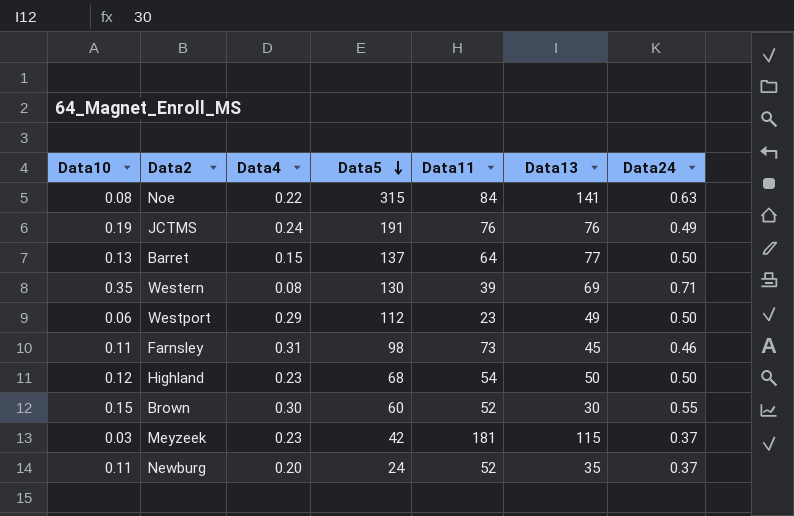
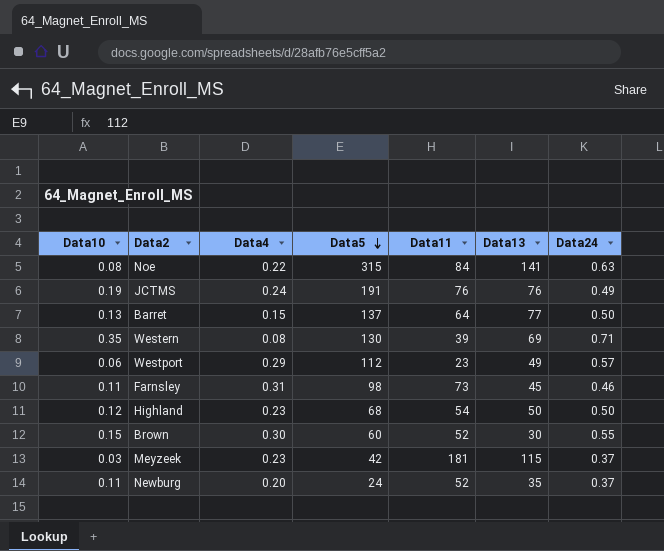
Westport | Data24: 0.50 -> 0.57

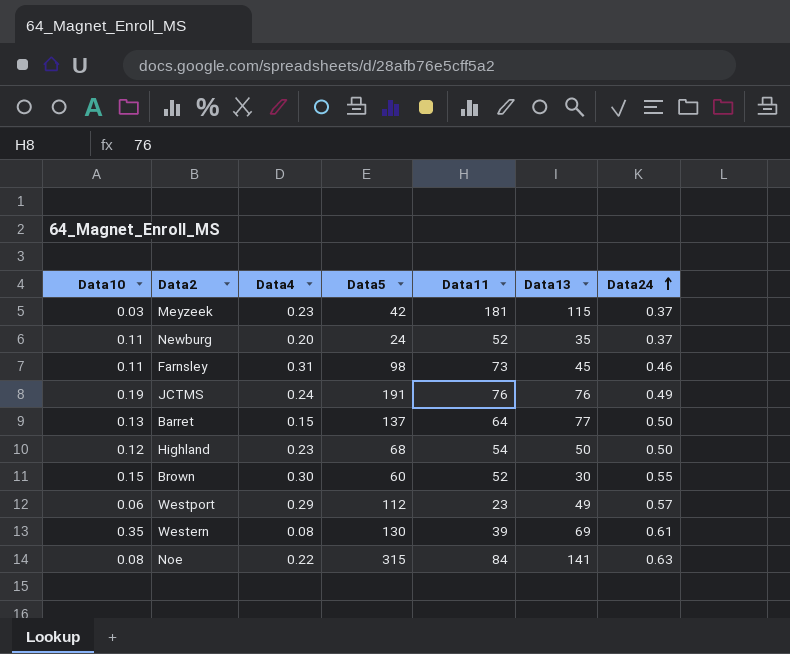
row order: Data5 descending -> Data24 ascending
Western | Data24: 0.71 -> 0.61

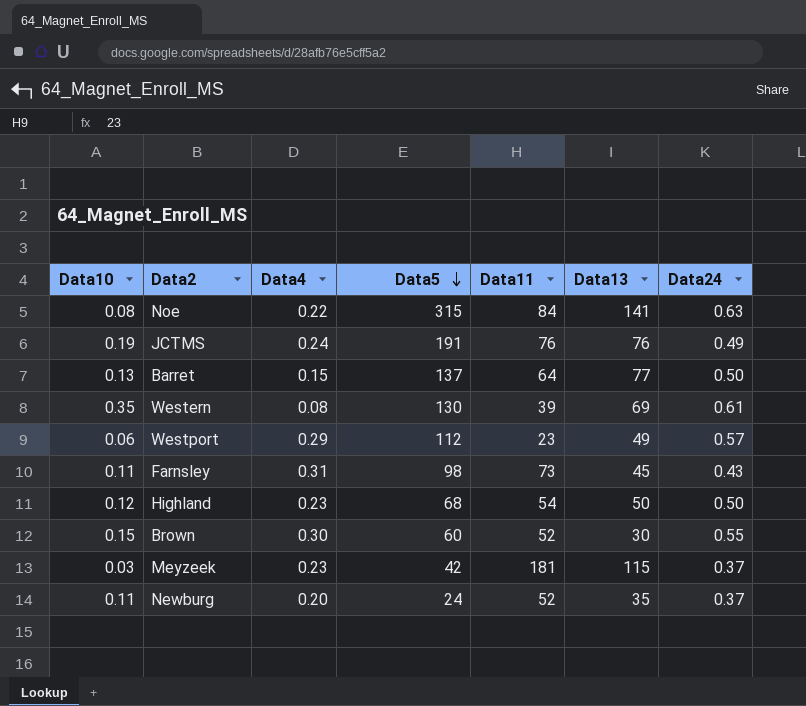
row order: Data24 ascending -> Data5 descending
Farnsley | Data24: 0.46 -> 0.43

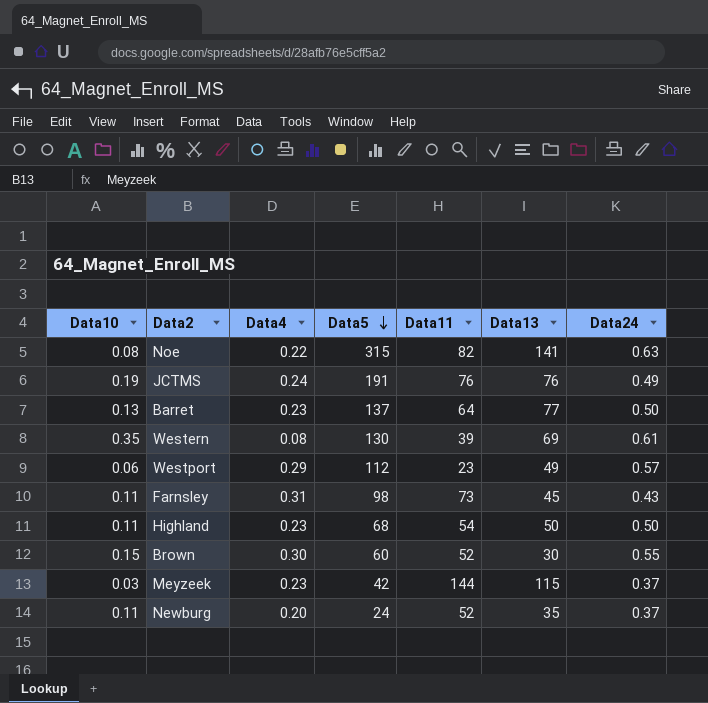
Noe | Data11: 84 -> 82
Barret | Data4: 0.15 -> 0.23
Highland | Data10: 0.12 -> 0.11
Meyzeek | Data11: 181 -> 144

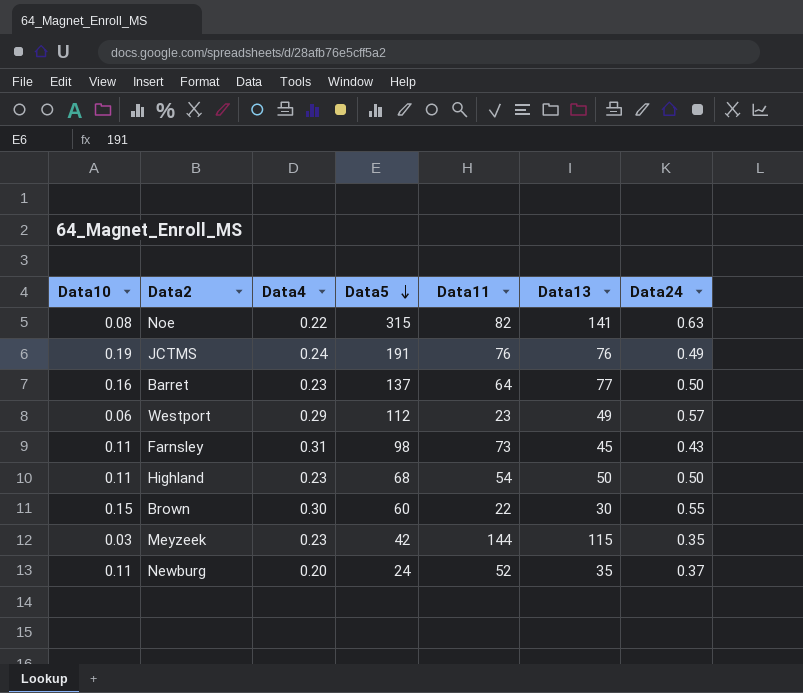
row Western: 0.35 | 0.08 | 130 | 39 | 69 | 0.61 -> none
Barret | Data10: 0.13 -> 0.16
Brown | Data11: 52 -> 22
Meyzeek | Data24: 0.37 -> 0.35

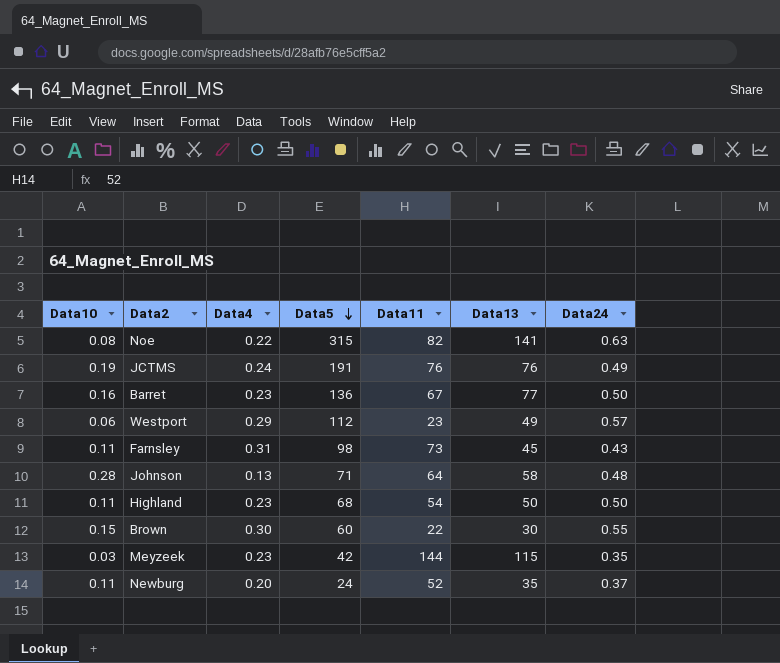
Barret | Data5: 137 -> 136
Barret | Data11: 64 -> 67
row Johnson: none -> 0.28 | 0.13 | 71 | 64 | 58 | 0.48

